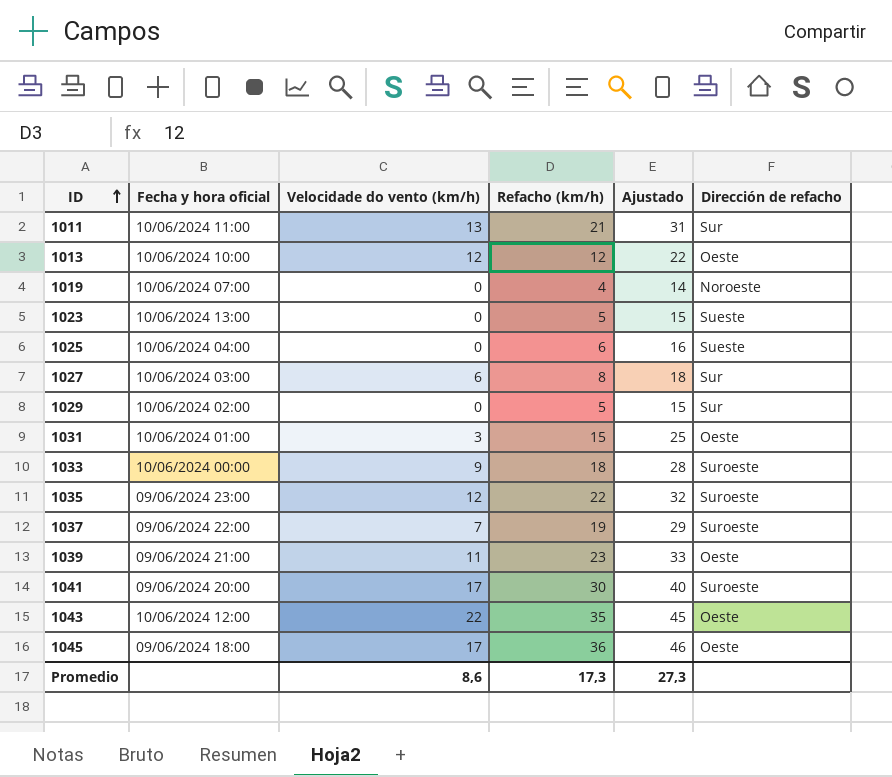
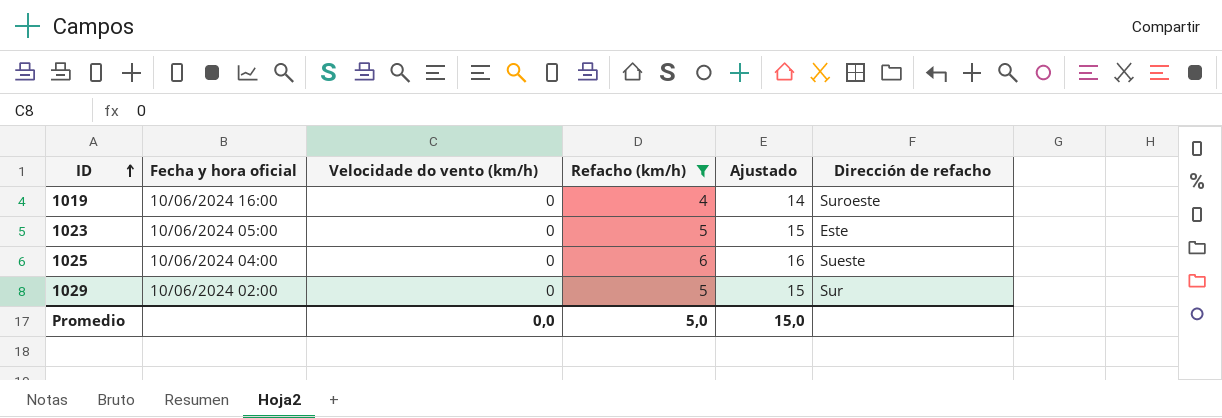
filter: none -> Refacho (km/h) <= 6
1019 | Fecha y hora oficial: 10/06/2024 07:00 -> 10/06/2024 16:00
1019 | Dirección de refacho: Noroeste -> Suroeste
1023 | Fecha y hora oficial: 10/06/2024 13:00 -> 10/06/2024 05:00
1023 | Dirección de refacho: Sueste -> Este
Promedio | Velocidade do vento (km/h): 8,6 -> 0,0
Promedio | Refacho (km/h): 17,3 -> 5,0
Promedio | Ajustado: 27,3 -> 15,0

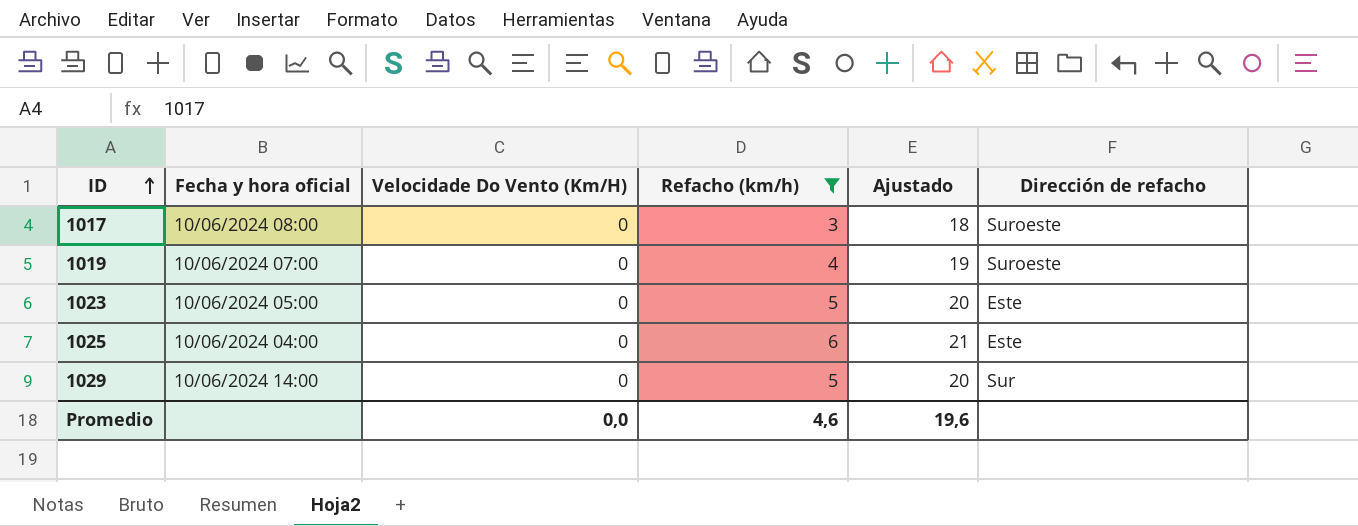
column name: Velocidade do vento (km/h) -> Velocidade Do Vento (Km/H)
column Ajustado | formula: [Refacho (km/h)] + 10 -> [Refacho (km/h)] + 15
row 1017: none -> 10/06/2024 08:00 | 0 | 3 | 18 | Suroeste
1019 | Fecha y hora oficial: 10/06/2024 16:00 -> 10/06/2024 07:00
1025 | Dirección de refacho: Sueste -> Este
1029 | Fecha y hora oficial: 10/06/2024 02:00 -> 10/06/2024 14:00
Promedio | Refacho (km/h): 5,0 -> 4,6
Promedio | Ajustado: 15,0 -> 19,6

